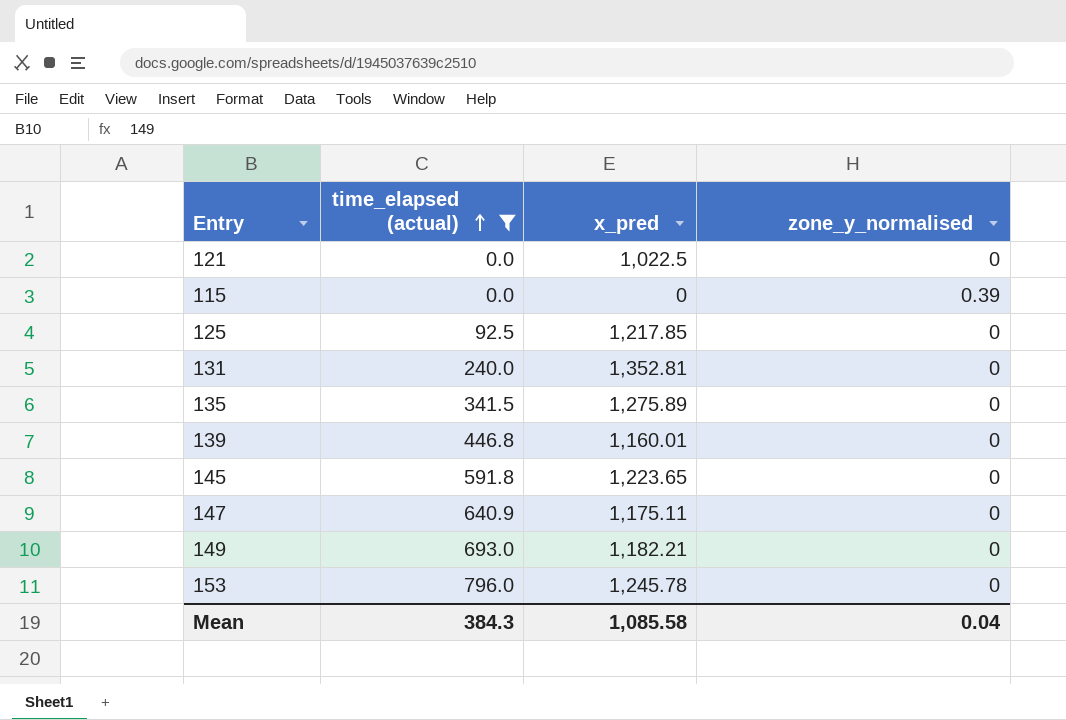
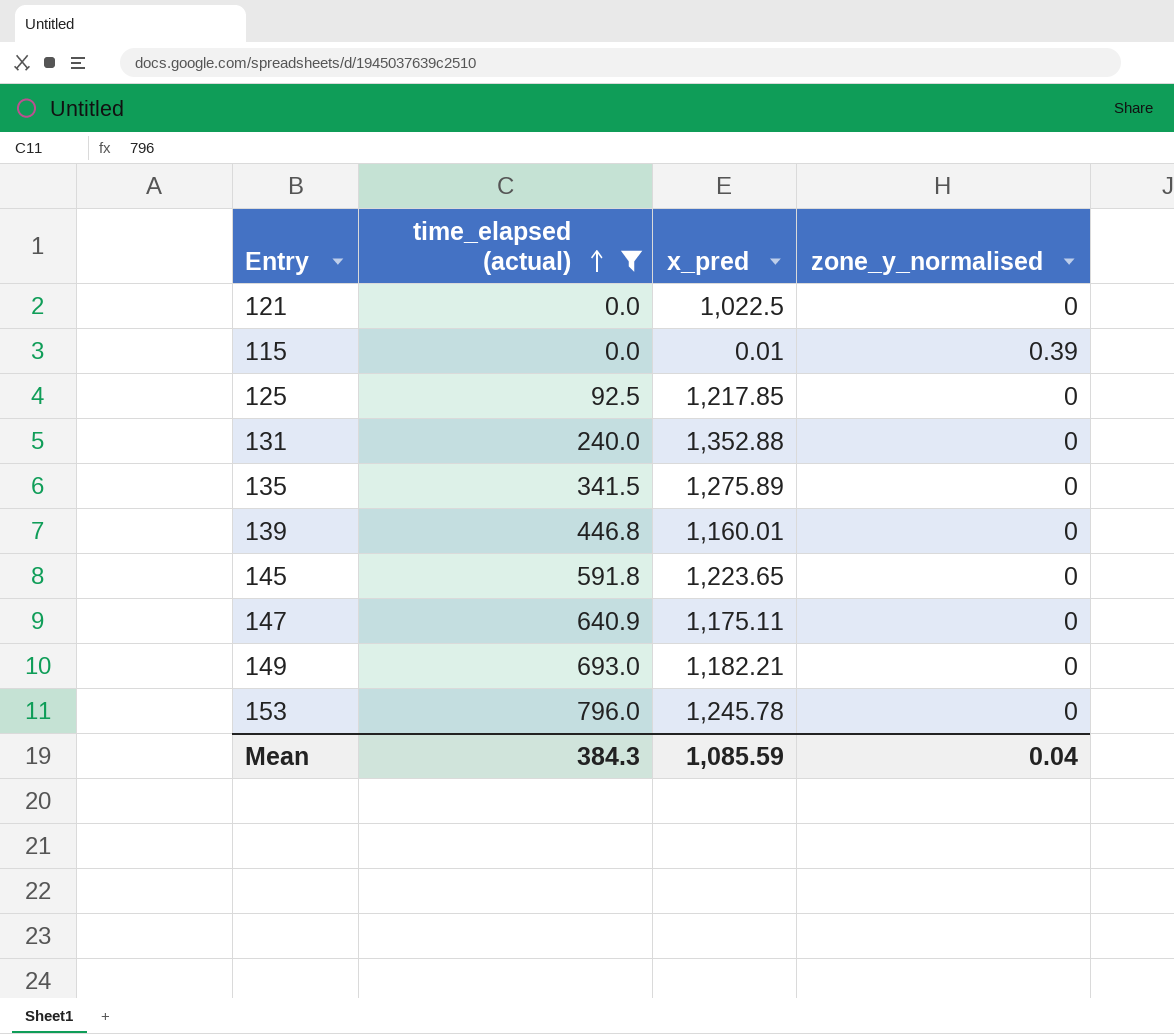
115 | x_pred: 0 -> 0.01
131 | x_pred: 1,352.81 -> 1,352.88
Mean | x_pred: 1,085.58 -> 1,085.59

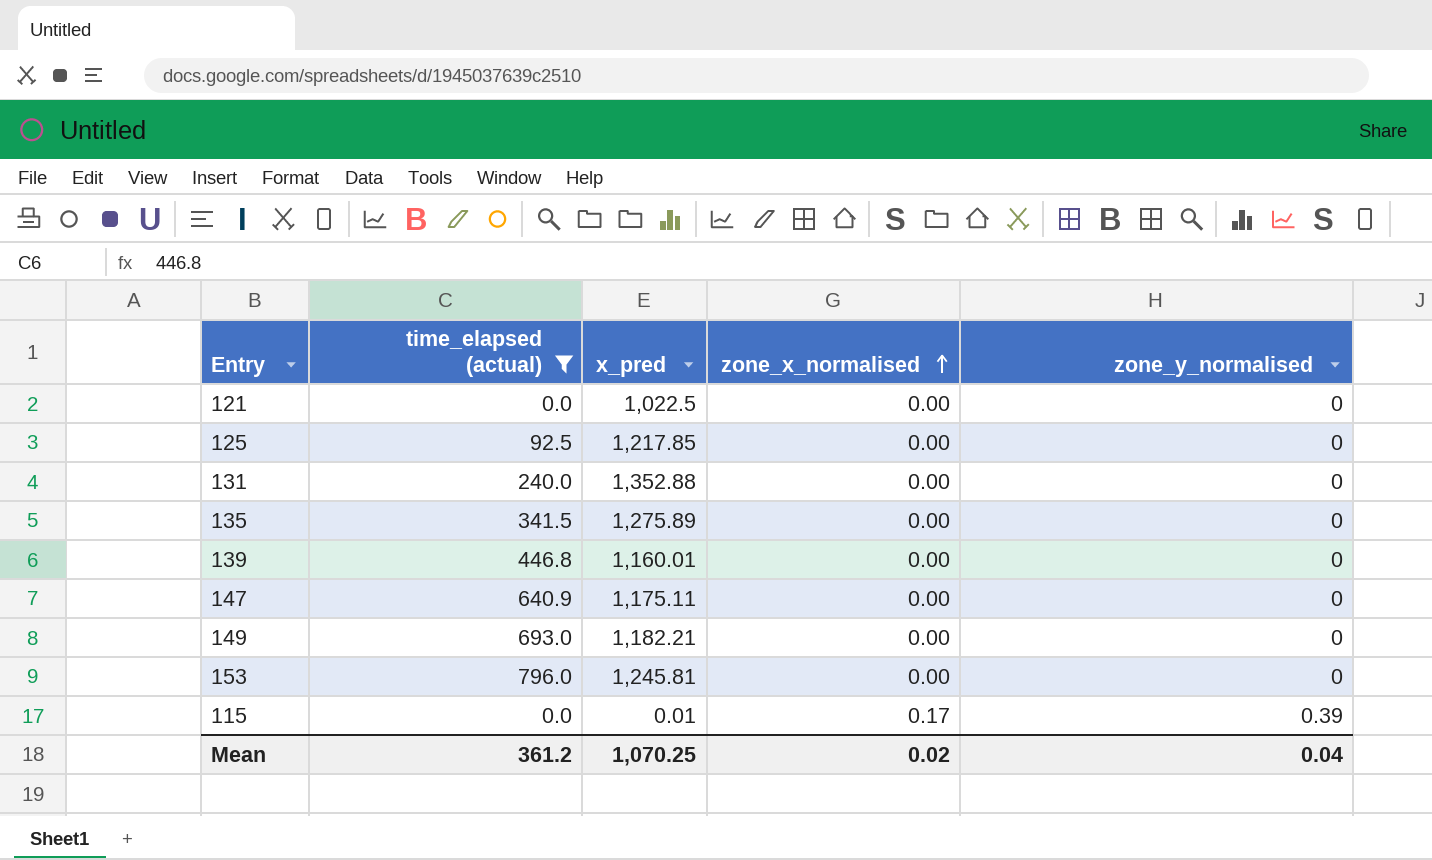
row order: time_elapsed (actual) ascending -> zone_x_normalised ascending
column zone_x_normalised | position: none -> 4
row 145: 591.8 | 1,223.65 | 0 -> none
153 | x_pred: 1,245.78 -> 1,245.81
Mean | time_elapsed (actual): 384.3 -> 361.2
Mean | x_pred: 1,085.59 -> 1,070.25

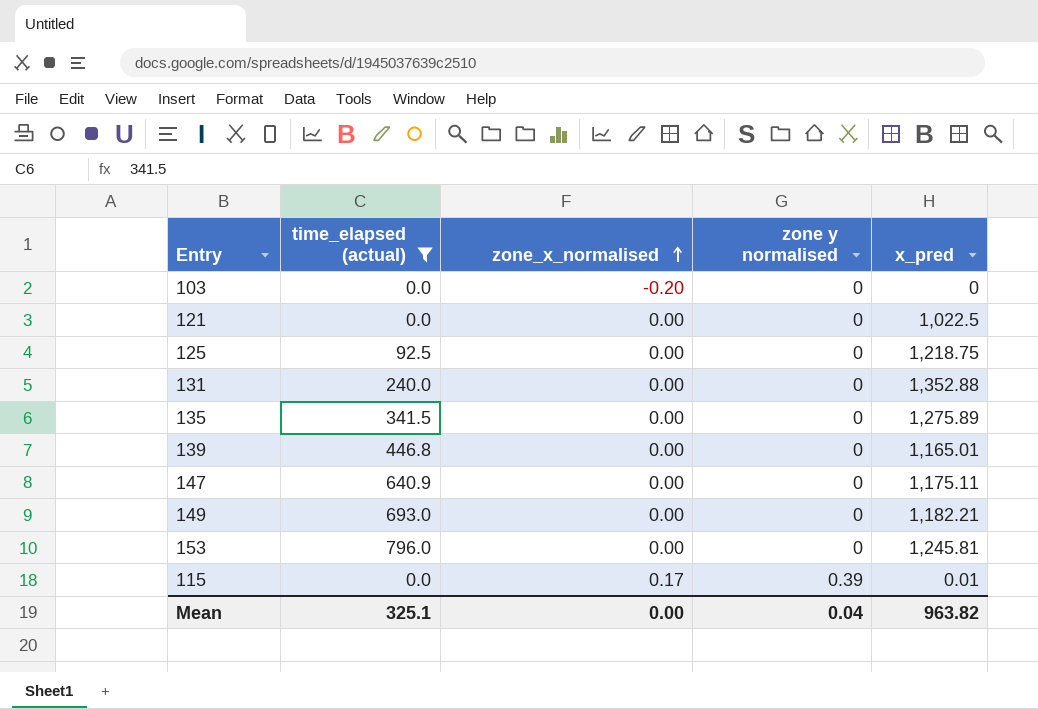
column name: zone_y_normalised -> zone y normalised
column x_pred | position: 3 -> 5
row 103: none -> 0.0 | -0.20 | 0 | 0
125 | x_pred: 1,217.85 -> 1,218.75
139 | x_pred: 1,160.01 -> 1,165.01
Mean | time_elapsed (actual): 361.2 -> 325.1
Mean | zone_x_normalised: 0.02 -> 0.00
Mean | x_pred: 1,070.25 -> 963.82

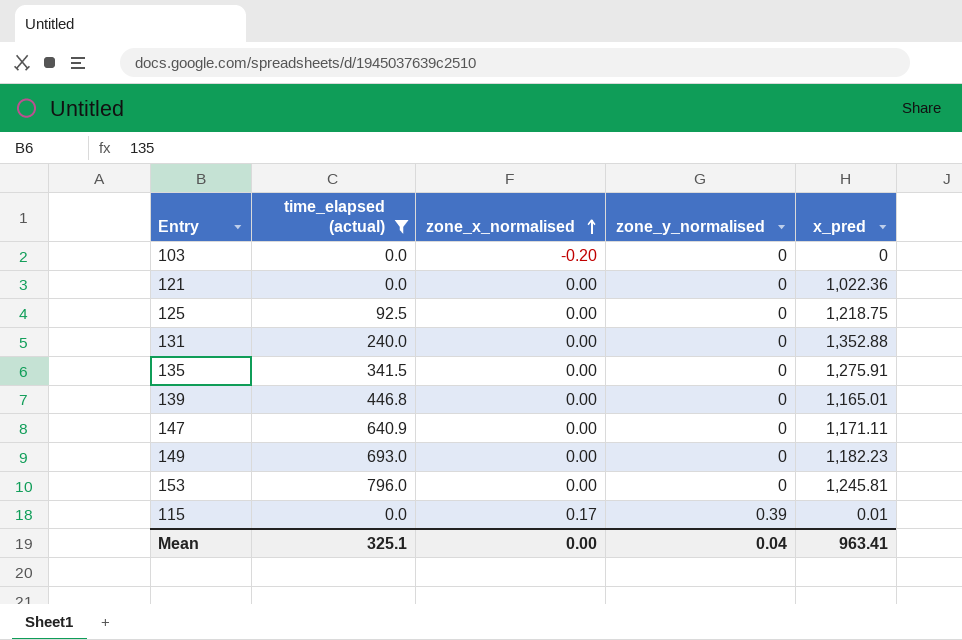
column name: zone y normalised -> zone_y_normalised
121 | x_pred: 1,022.5 -> 1,022.36
135 | x_pred: 1,275.89 -> 1,275.91
147 | x_pred: 1,175.11 -> 1,171.11
149 | x_pred: 1,182.21 -> 1,182.23
Mean | x_pred: 963.82 -> 963.41

